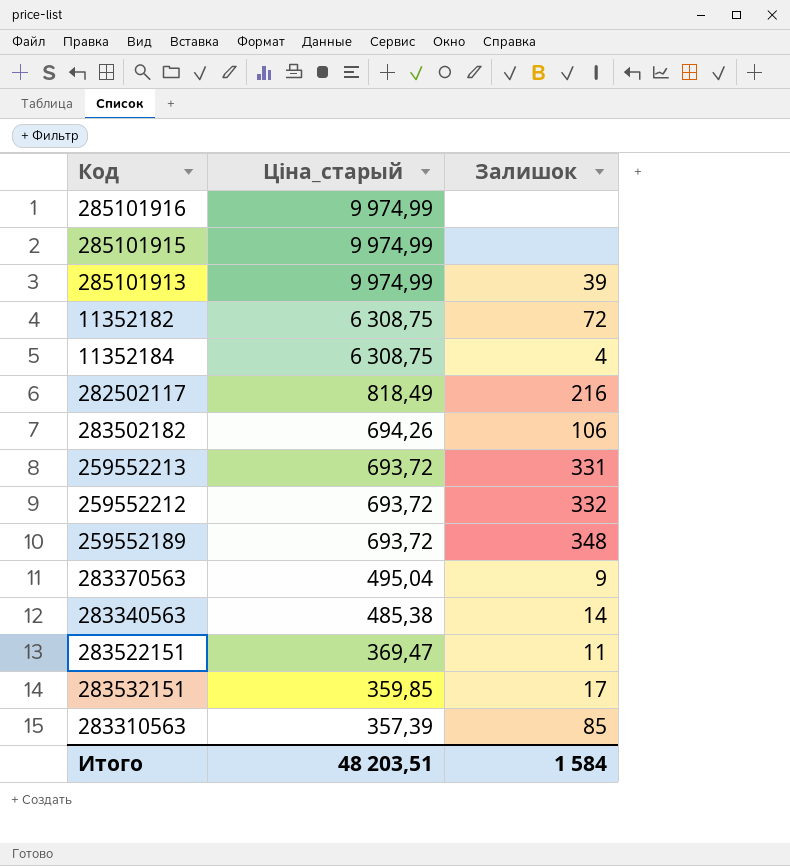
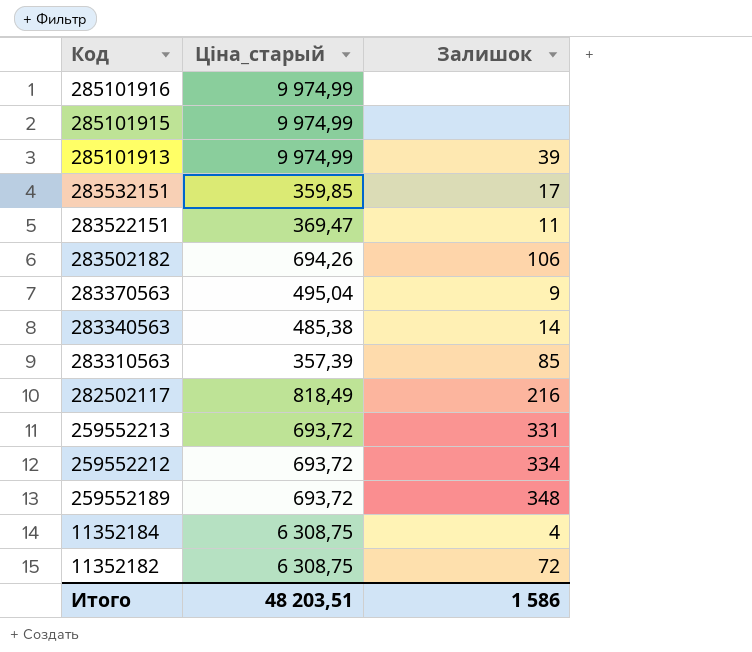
row order: Ціна_старый descending -> Код descending
259552212 | Залишок: 332 -> 334
Итого | Залишок: 1 584 -> 1 586

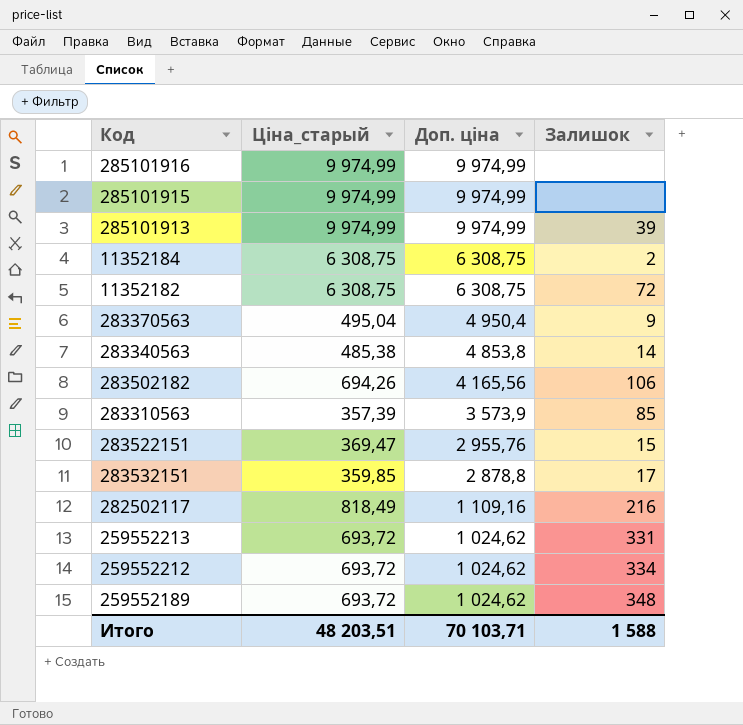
row order: Код descending -> Доп. ціна descending
column Доп. ціна | position: none -> 3
11352184 | Залишок: 4 -> 2
283522151 | Залишок: 11 -> 15
Итого | Залишок: 1 586 -> 1 588

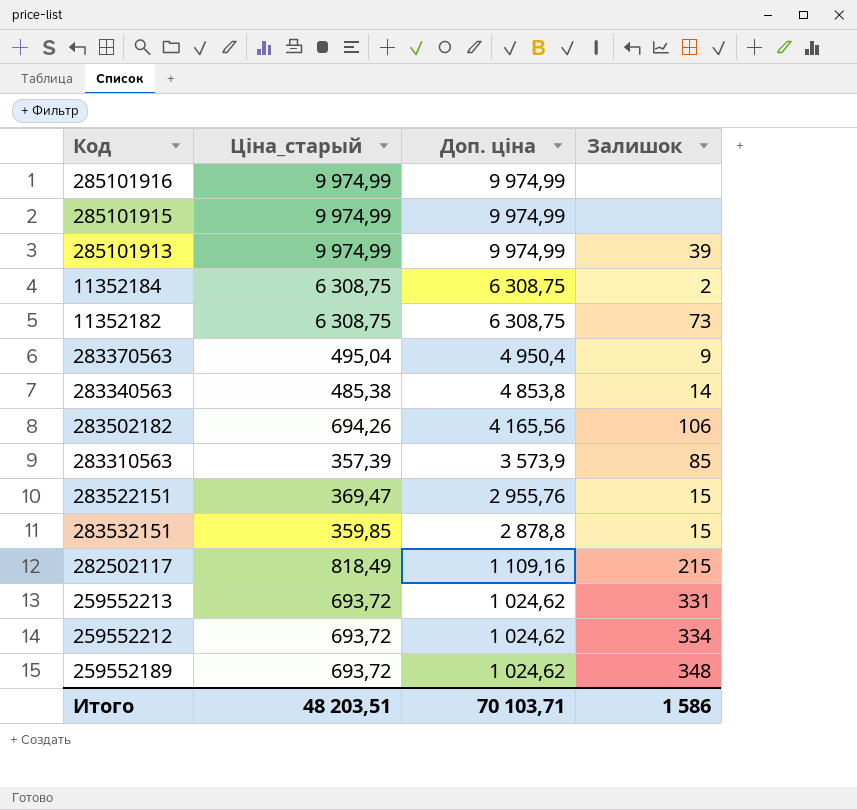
11352182 | Залишок: 72 -> 73
283532151 | Залишок: 17 -> 15
282502117 | Залишок: 216 -> 215
Итого | Залишок: 1 588 -> 1 586

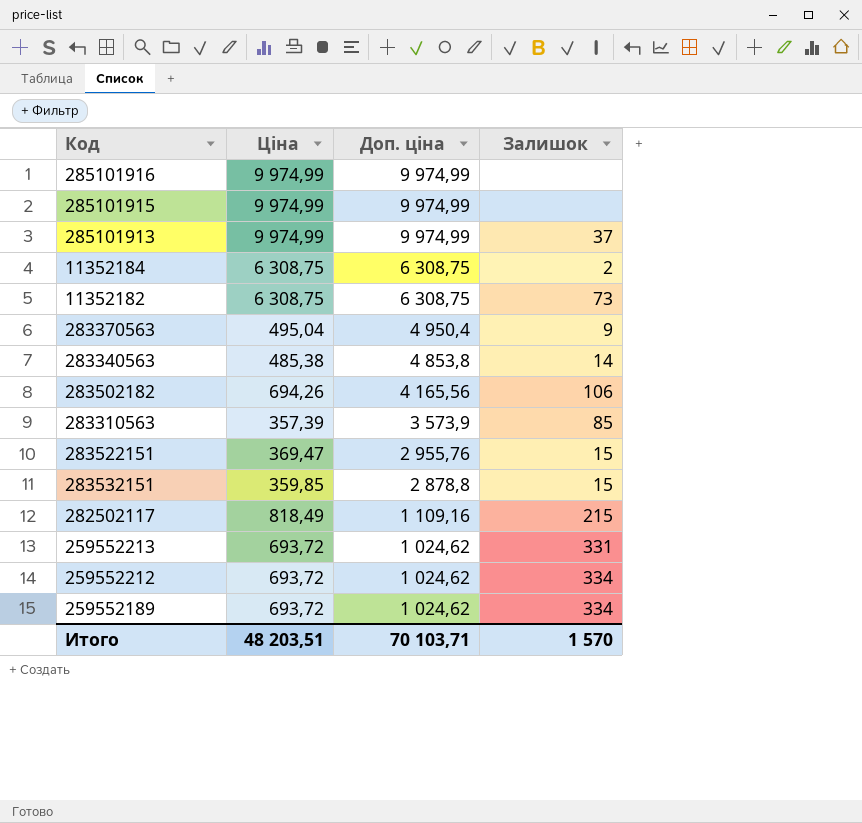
column name: Ціна_старый -> Ціна
285101913 | Залишок: 39 -> 37
259552189 | Залишок: 348 -> 334
Итого | Залишок: 1 586 -> 1 570

